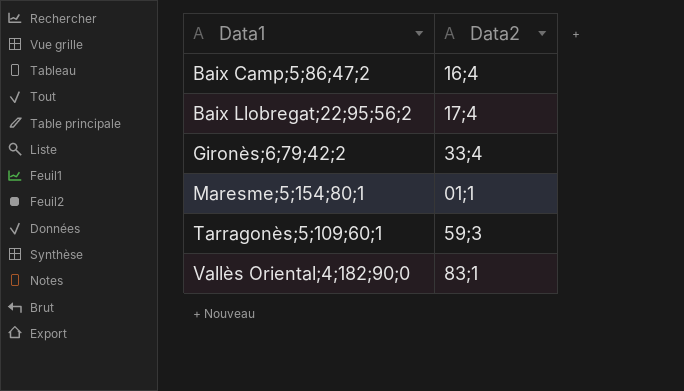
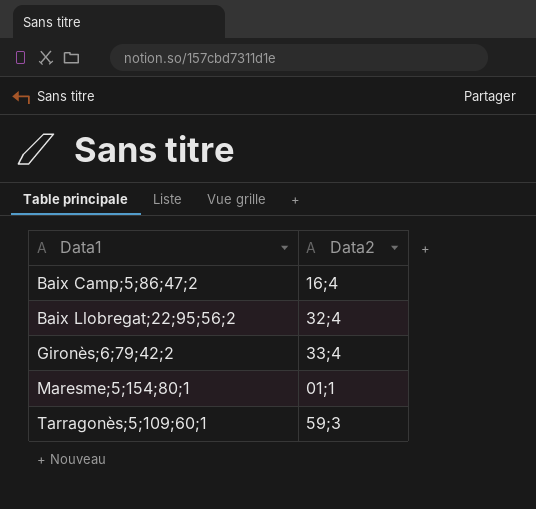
row Vallès Oriental;4;182;90;0: 83;1 -> none
Baix Llobregat;22;95;56;2 | Data2: 17;4 -> 32;4

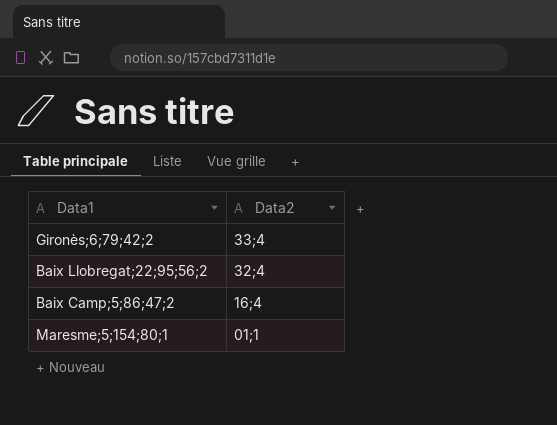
row order: Data1 ascending -> Data2 descending
row Tarragonès;5;109;60;1: 59;3 -> none

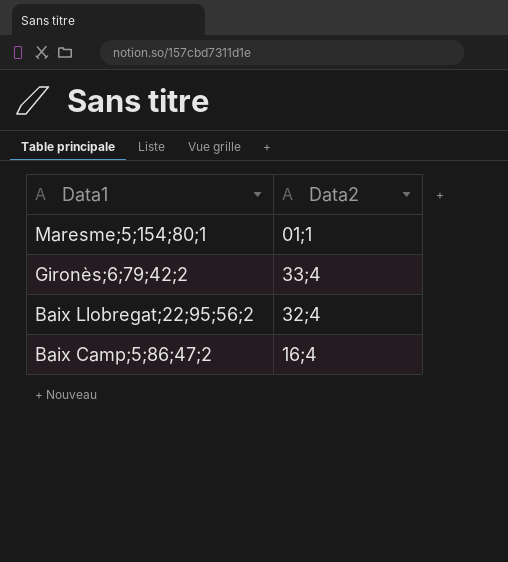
row order: Data2 descending -> Data1 descending

